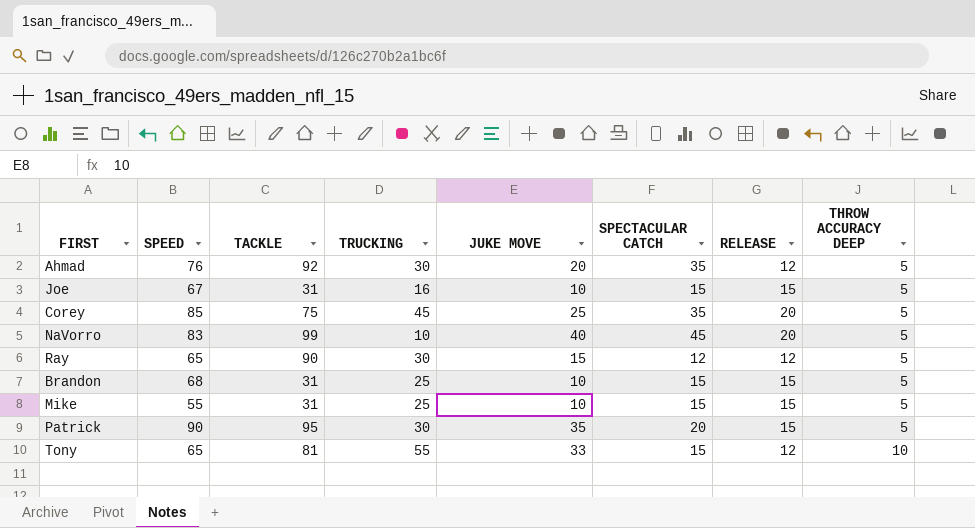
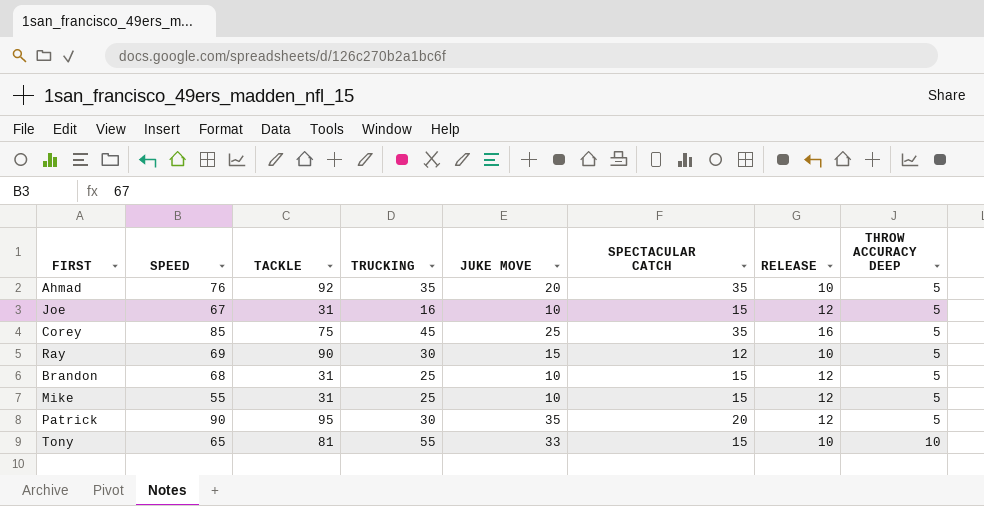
row NaVorro: 83 | 99 | 10 | 40 | 45 | 20 | 5 -> none
Ahmad | TRUCKING: 30 -> 35
Ahmad | RELEASE: 12 -> 10
Joe | RELEASE: 15 -> 12
Corey | RELEASE: 20 -> 16
Ray | SPEED: 65 -> 69
Ray | RELEASE: 12 -> 10
Brandon | RELEASE: 15 -> 12
Mike | RELEASE: 15 -> 12
Patrick | RELEASE: 15 -> 12
Tony | RELEASE: 12 -> 10

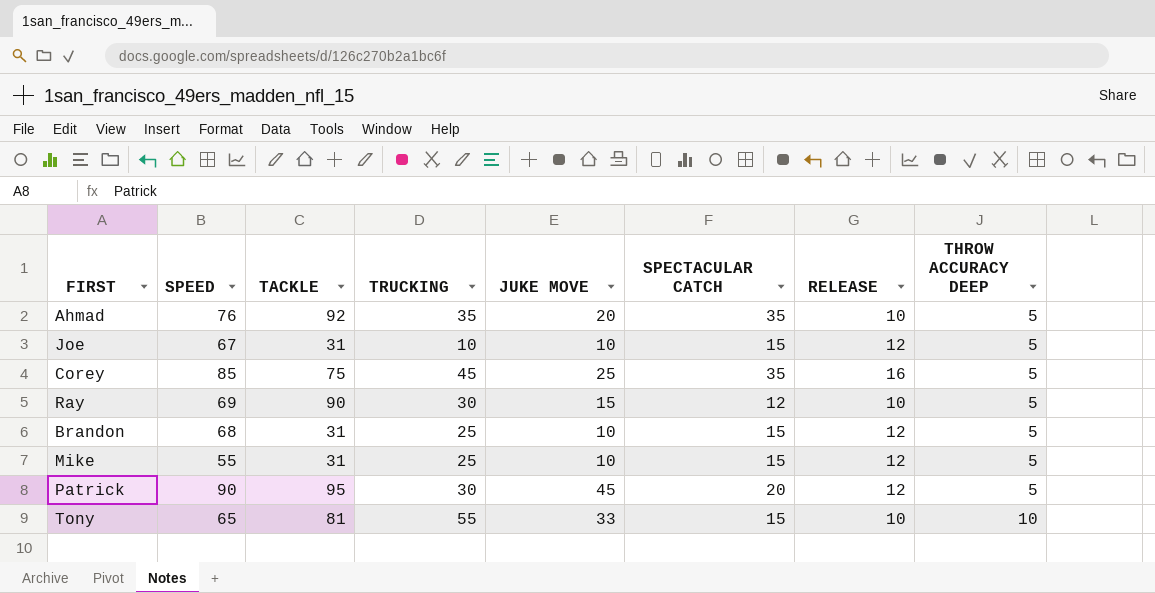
Joe | TRUCKING: 16 -> 10
Patrick | JUKE MOVE: 35 -> 45

